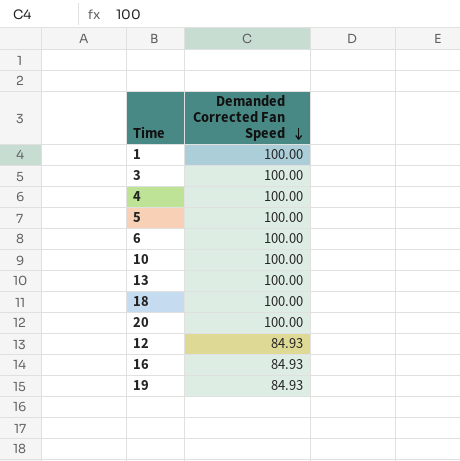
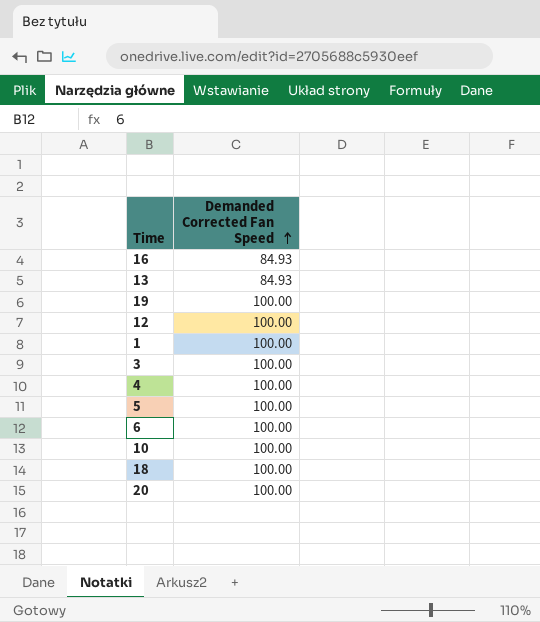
row order: Demanded Corrected Fan Speed descending -> Demanded Corrected Fan Speed ascending
13 | Demanded Corrected Fan Speed: 100.00 -> 84.93
19 | Demanded Corrected Fan Speed: 84.93 -> 100.00
12 | Demanded Corrected Fan Speed: 84.93 -> 100.00

